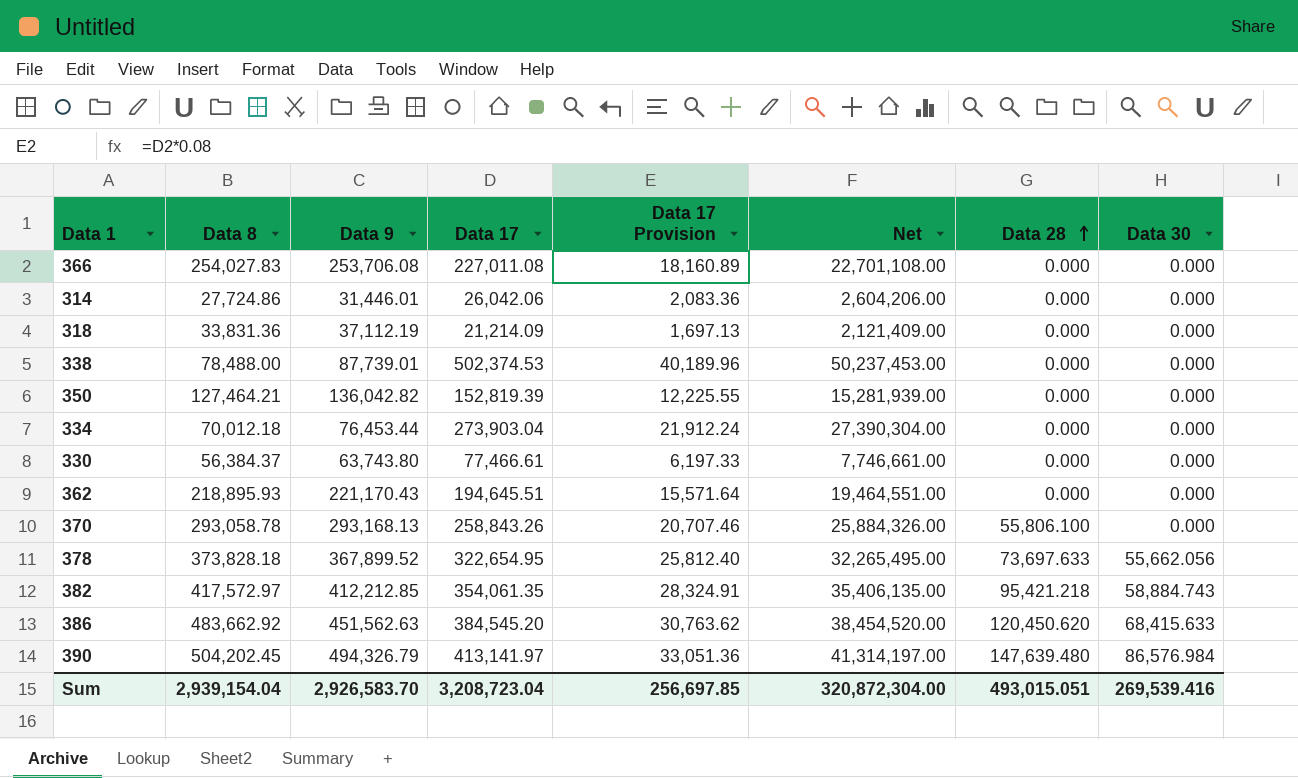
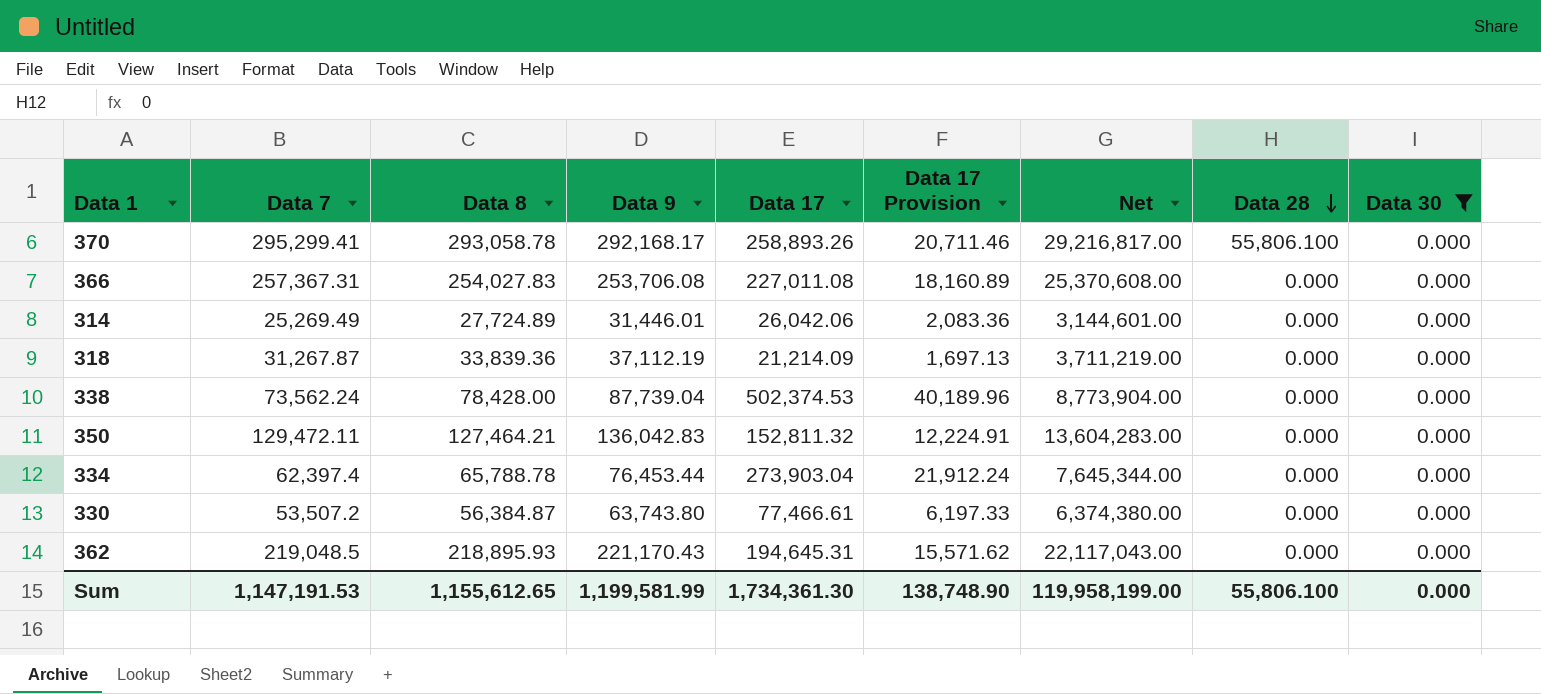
filter: none -> Data 30 = 0.000
row order: Data 28 ascending -> Data 28 descending
column Data 7 | position: none -> 2
column Net | formula: [Data 17] * 100 -> [Data 9] * 100
370 | Data 9: 293,168.13 -> 292,168.17
370 | Data 17: 258,843.26 -> 258,893.26
370 | Data 17 Provision: 20,707.46 -> 20,711.46
314 | Data 8: 27,724.86 -> 27,724.89
318 | Data 8: 33,831.36 -> 33,839.36
338 | Data 8: 78,488.00 -> 78,428.00
338 | Data 9: 87,739.01 -> 87,739.04
350 | Data 9: 136,042.82 -> 136,042.83
350 | Data 17: 152,819.39 -> 152,811.32
350 | Data 17 Provision: 12,225.55 -> 12,224.91
334 | Data 8: 70,012.18 -> 65,788.78
330 | Data 8: 56,384.37 -> 56,384.87
362 | Data 17: 194,645.51 -> 194,645.31
362 | Data 17 Provision: 15,571.64 -> 15,571.62
Sum | Data 8: 2,939,154.04 -> 1,155,612.65
Sum | Data 9: 2,926,583.70 -> 1,199,581.99
Sum | Data 17: 3,208,723.04 -> 1,734,361.30
Sum | Data 17 Provision: 256,697.85 -> 138,748.90
Sum | Net: 320,872,304.00 -> 119,958,199.00
Sum | Data 28: 493,015.051 -> 55,806.100
Sum | Data 30: 269,539.416 -> 0.000

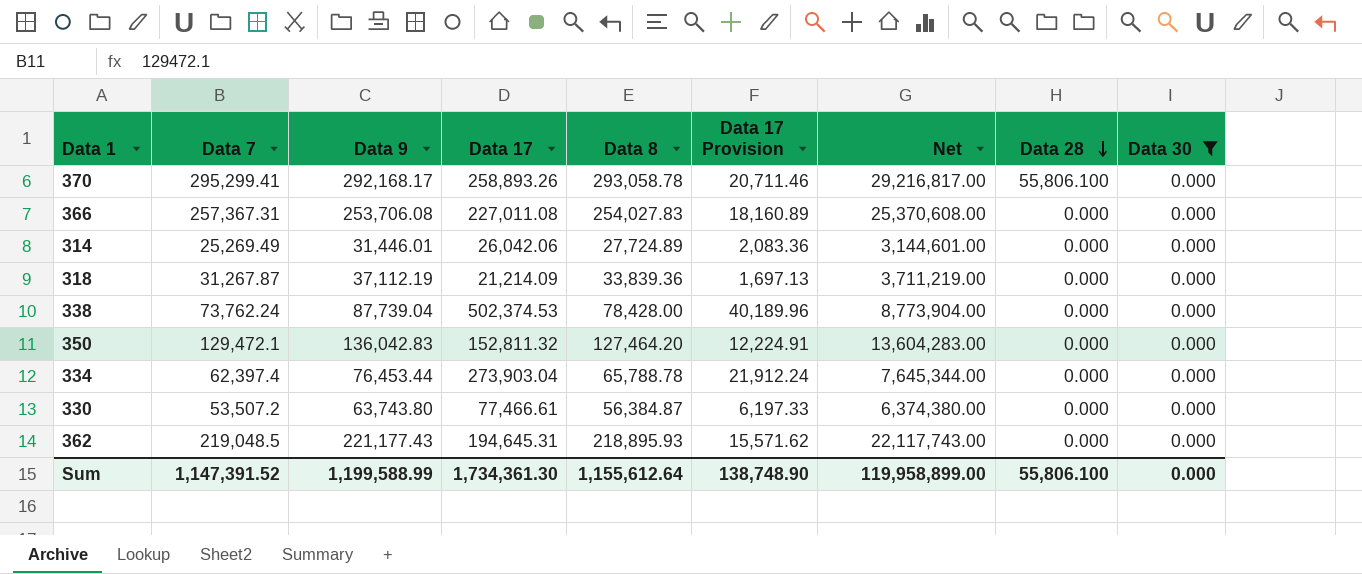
column Data 8 | position: 3 -> 5
338 | Data 7: 73,562.24 -> 73,762.24
350 | Data 7: 129,472.11 -> 129,472.1
350 | Data 8: 127,464.21 -> 127,464.20
362 | Data 9: 221,170.43 -> 221,177.43
362 | Net: 22,117,043.00 -> 22,117,743.00
Sum | Data 7: 1,147,191.53 -> 1,147,391.52
Sum | Data 9: 1,199,581.99 -> 1,199,588.99
Sum | Data 8: 1,155,612.65 -> 1,155,612.64
Sum | Net: 119,958,199.00 -> 119,958,899.00

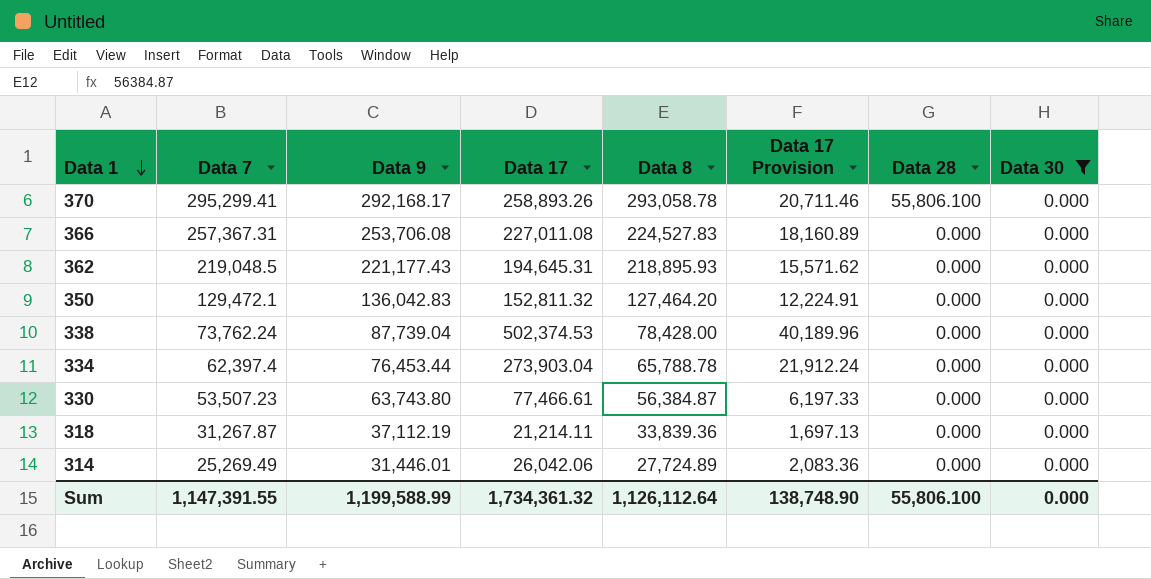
row order: Data 28 descending -> Data 1 descending
column Net | formula: [Data 9] * 100 -> none
366 | Data 8: 254,027.83 -> 224,527.83
330 | Data 7: 53,507.2 -> 53,507.23
318 | Data 17: 21,214.09 -> 21,214.11
Sum | Data 7: 1,147,391.52 -> 1,147,391.55
Sum | Data 17: 1,734,361.30 -> 1,734,361.32
Sum | Data 8: 1,155,612.64 -> 1,126,112.64

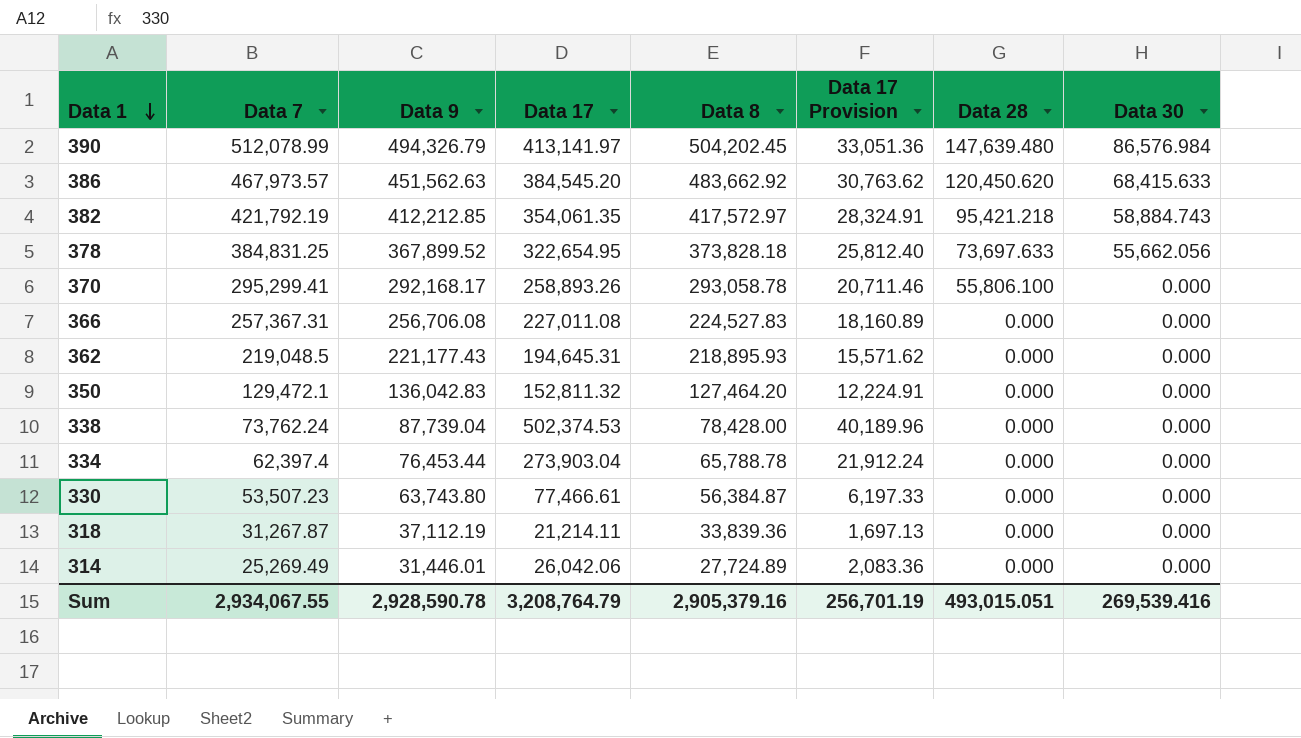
filter: Data 30 = 0.000 -> none
366 | Data 9: 253,706.08 -> 256,706.08
Sum | Data 7: 1,147,391.55 -> 2,934,067.55
Sum | Data 9: 1,199,588.99 -> 2,928,590.78
Sum | Data 17: 1,734,361.32 -> 3,208,764.79
Sum | Data 8: 1,126,112.64 -> 2,905,379.16
Sum | Data 17 Provision: 138,748.90 -> 256,701.19
Sum | Data 28: 55,806.100 -> 493,015.051
Sum | Data 30: 0.000 -> 269,539.416

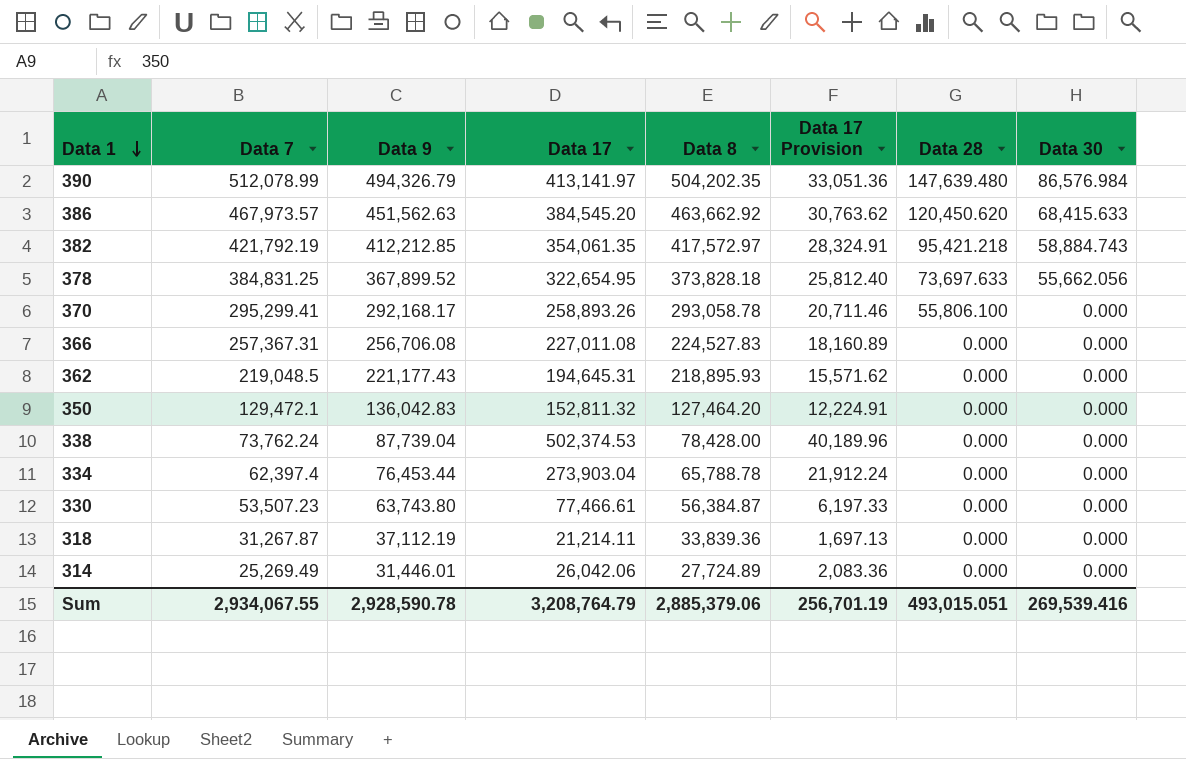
390 | Data 8: 504,202.45 -> 504,202.35
386 | Data 8: 483,662.92 -> 463,662.92
Sum | Data 8: 2,905,379.16 -> 2,885,379.06

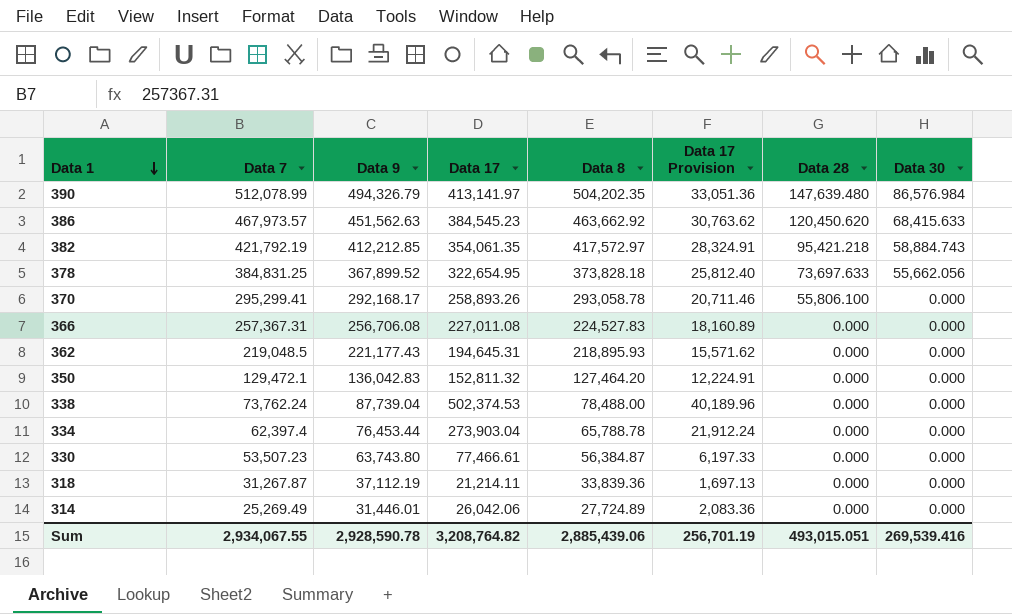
386 | Data 17: 384,545.20 -> 384,545.23
338 | Data 8: 78,428.00 -> 78,488.00
Sum | Data 17: 3,208,764.79 -> 3,208,764.82
Sum | Data 8: 2,885,379.06 -> 2,885,439.06

